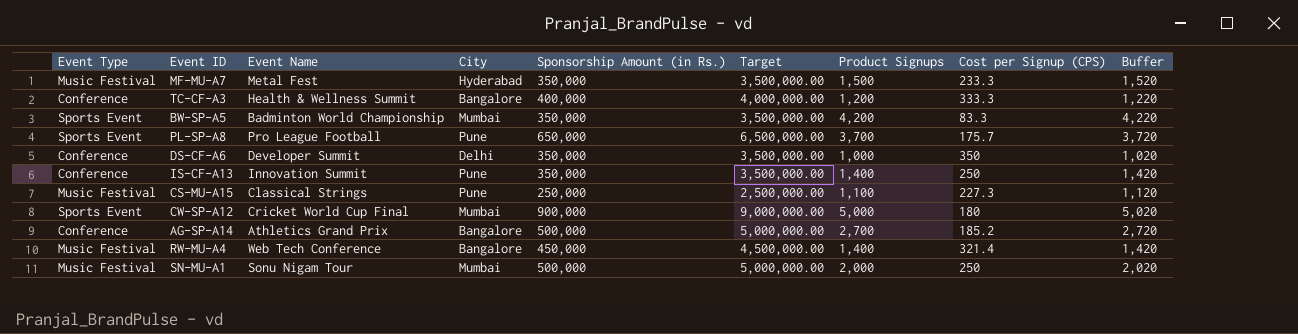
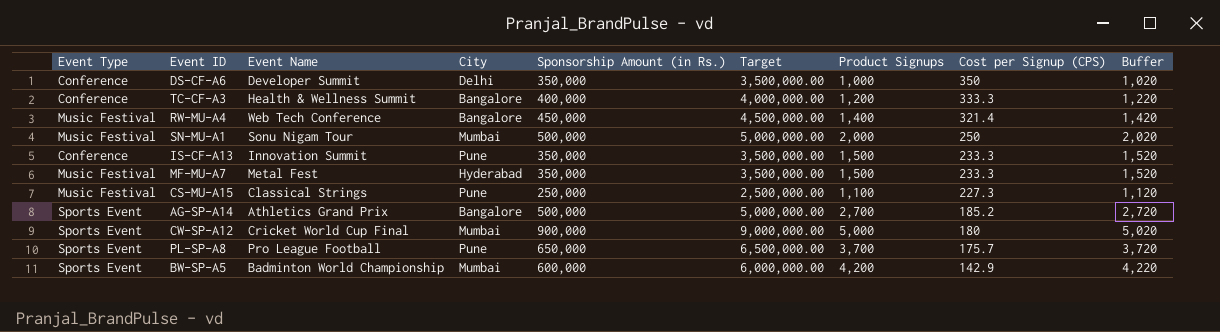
row order: none -> Cost per Signup (CPS) descending
IS-CF-A13 | Product Signups: 1,400 -> 1,500
IS-CF-A13 | Cost per Signup (CPS): 250 -> 233.3
IS-CF-A13 | Buffer: 1,420 -> 1,520
AG-SP-A14 | Event Type: Conference -> Sports Event
BW-SP-A5 | Sponsorship Amount (in Rs.): 350,000 -> 600,000
BW-SP-A5 | Target: 3,500,000.00 -> 6,000,000.00
BW-SP-A5 | Cost per Signup (CPS): 83.3 -> 142.9

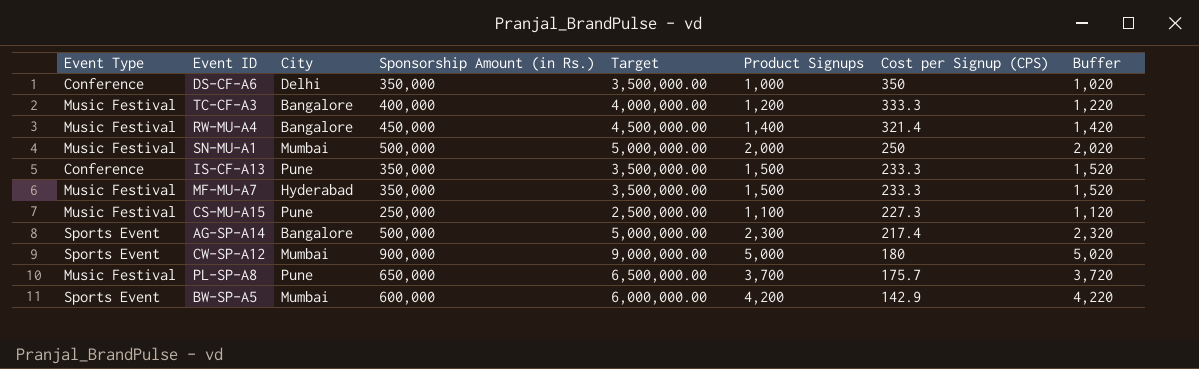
column Event Name | position: 3 -> none
TC-CF-A3 | Event Type: Conference -> Music Festival
AG-SP-A14 | Product Signups: 2,700 -> 2,300
AG-SP-A14 | Cost per Signup (CPS): 185.2 -> 217.4
AG-SP-A14 | Buffer: 2,720 -> 2,320
PL-SP-A8 | Event Type: Sports Event -> Music Festival

